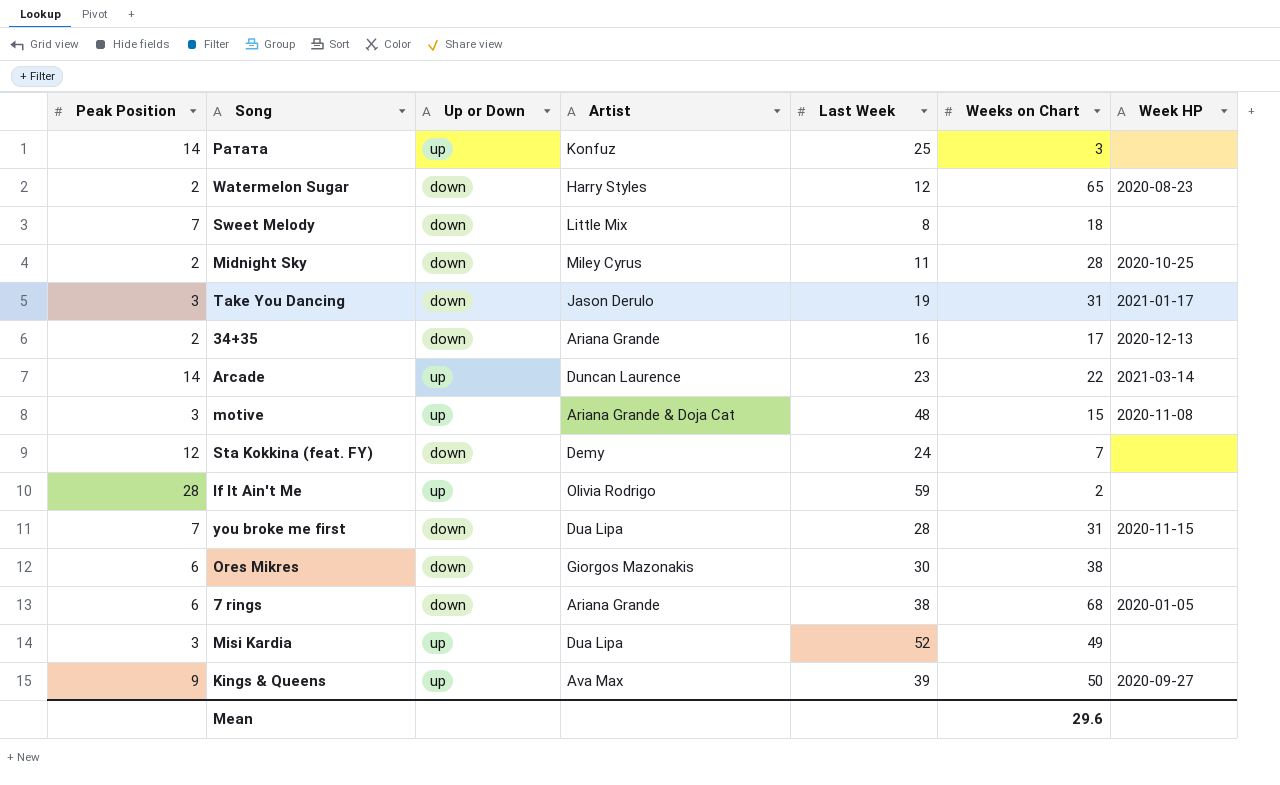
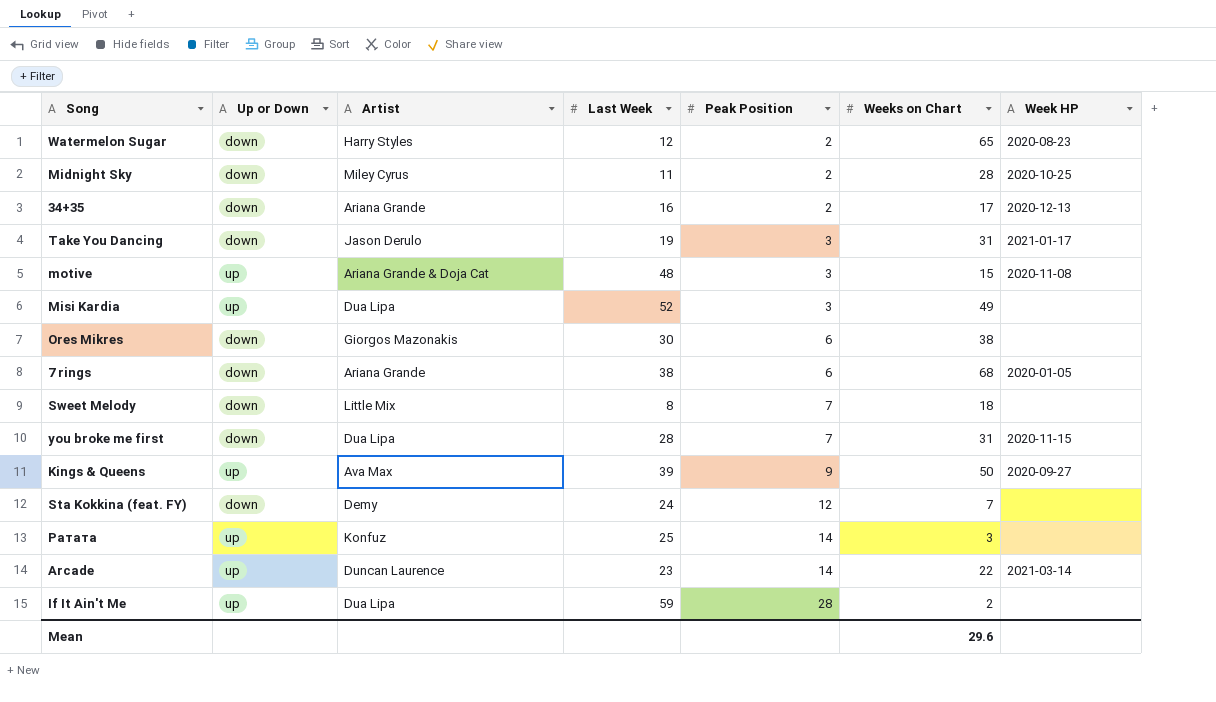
row order: none -> Peak Position ascending
column Peak Position | position: 1 -> 5
If It Ain't Me | Artist: Olivia Rodrigo -> Dua Lipa

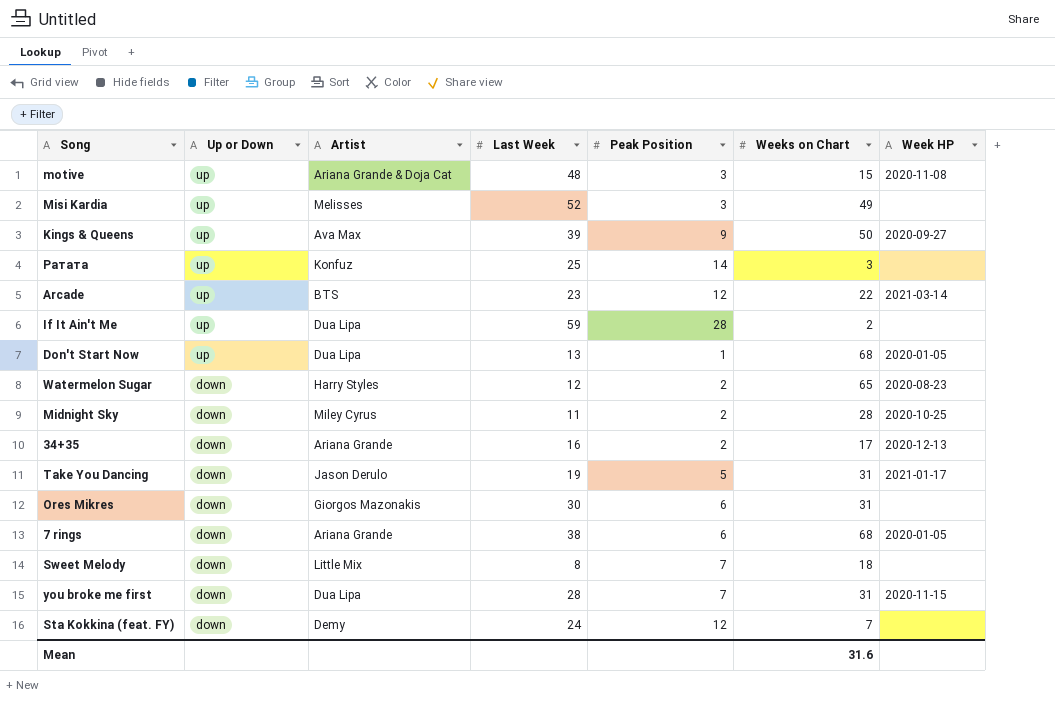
row order: Peak Position ascending -> Up or Down descending
Misi Kardia | Artist: Dua Lipa -> Melisses
Arcade | Artist: Duncan Laurence -> BTS
Arcade | Peak Position: 14 -> 12
row Don't Start Now: none -> up | Dua Lipa | 13 | 1 | 68 | 2020-01-05
Take You Dancing | Peak Position: 3 -> 5
Ores Mikres | Weeks on Chart: 38 -> 31
Mean | Weeks on Chart: 29.6 -> 31.6

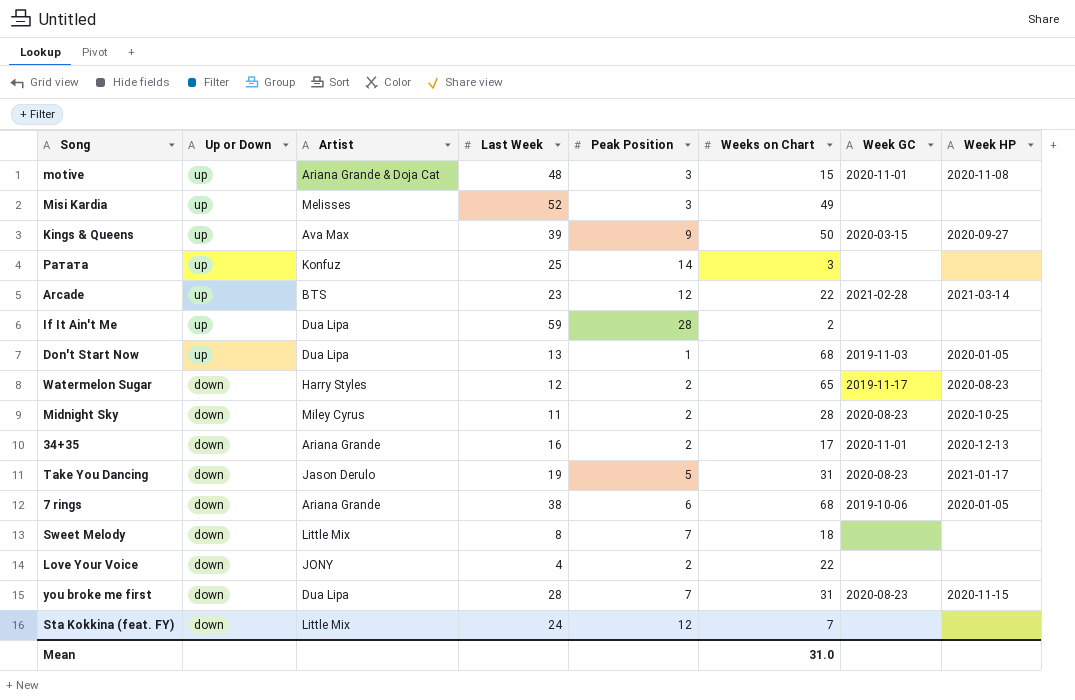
column Week GC | position: none -> 7
row Ores Mikres: down | Giorgos Mazonakis | 30 | 6 | 31 | none -> none
row Love Your Voice: none -> down | JONY | 4 | 2 | 22 | none | none
Sta Kokkina (feat. FY) | Artist: Demy -> Little Mix
Mean | Weeks on Chart: 31.6 -> 31.0

